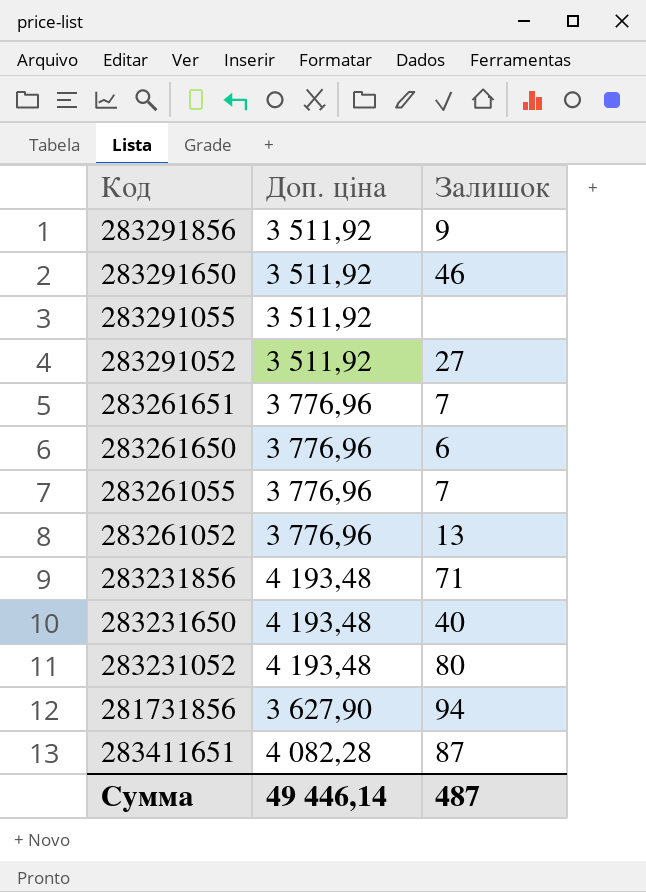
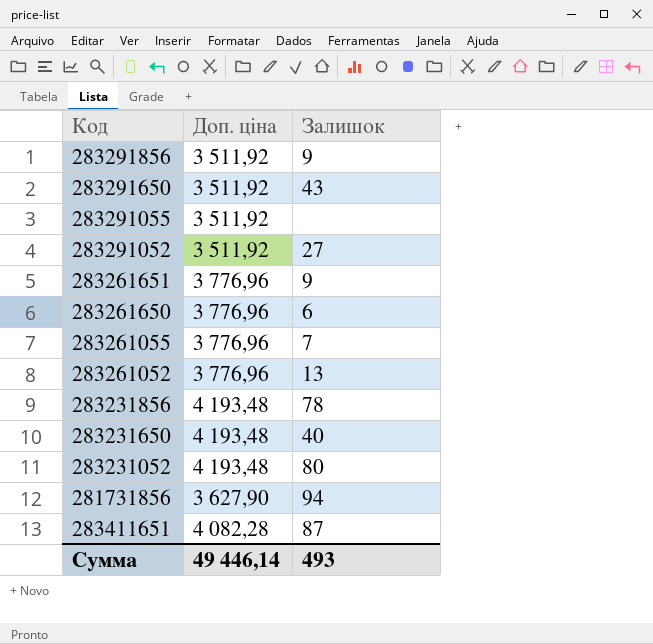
283291650 | Залишок: 46 -> 43
283261651 | Залишок: 7 -> 9
283231856 | Залишок: 71 -> 78
Сумма | Залишок: 487 -> 493

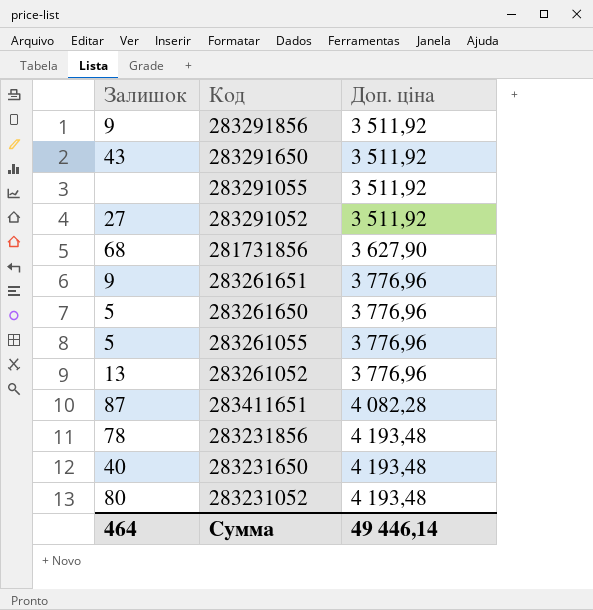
row order: none -> Доп. ціна ascending
column Залишок | position: 3 -> 1
281731856 | Залишок: 94 -> 68
283261650 | Залишок: 6 -> 5
283261055 | Залишок: 7 -> 5
Сумма | Залишок: 493 -> 464

